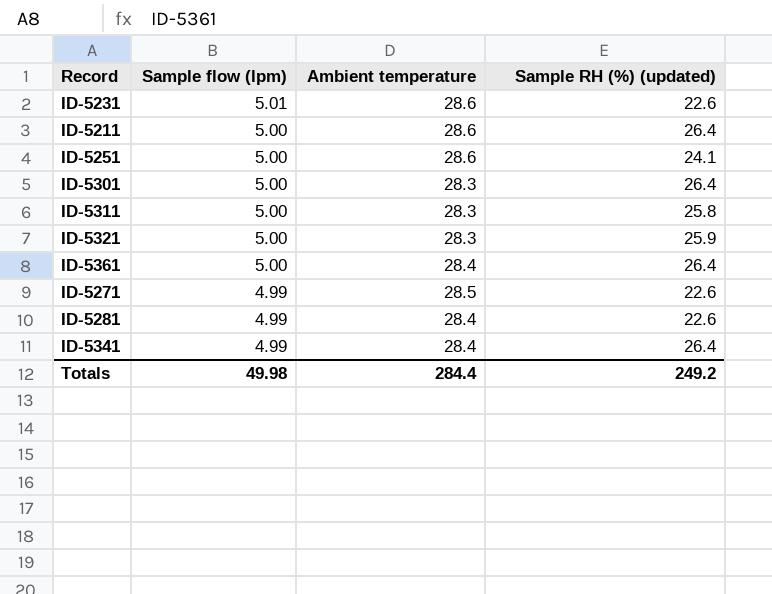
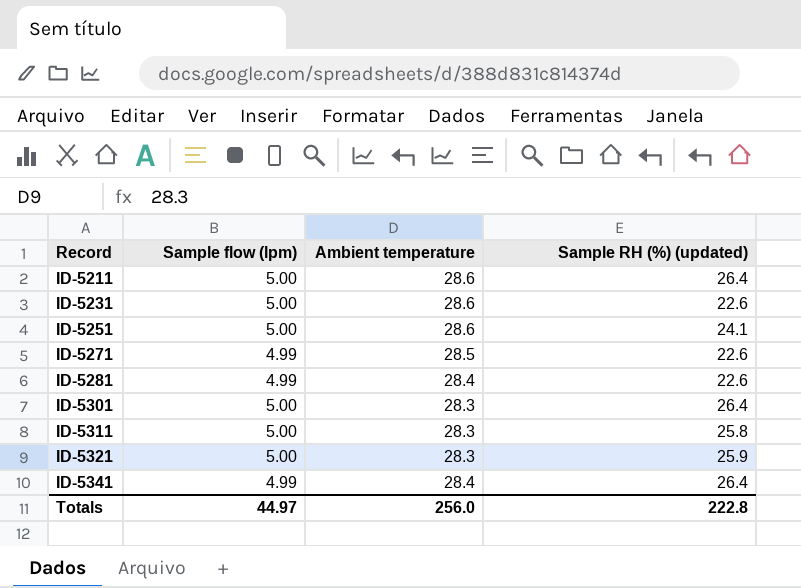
row order: Sample flow (lpm) descending -> Record ascending
row ID-5361: 5.00 | 28.4 | 26.4 -> none
ID-5231 | Sample flow (lpm): 5.01 -> 5.00
Totals | Sample flow (lpm): 49.98 -> 44.97
Totals | Ambient temperature: 284.4 -> 256.0
Totals | Sample RH (%) (updated): 249.2 -> 222.8

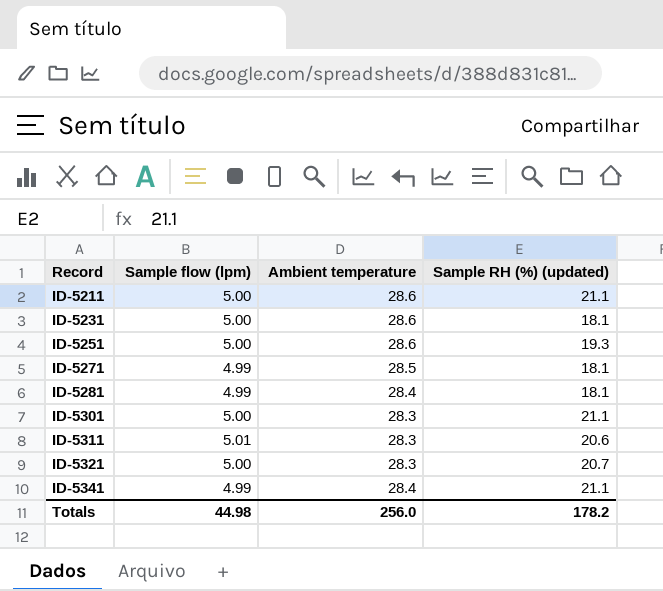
ID-5211 | Sample RH (%) (updated): 26.4 -> 21.1
ID-5231 | Sample RH (%) (updated): 22.6 -> 18.1
ID-5251 | Sample RH (%) (updated): 24.1 -> 19.3
ID-5271 | Sample RH (%) (updated): 22.6 -> 18.1
ID-5281 | Sample RH (%) (updated): 22.6 -> 18.1
ID-5301 | Sample RH (%) (updated): 26.4 -> 21.1
ID-5311 | Sample flow (lpm): 5.00 -> 5.01
ID-5311 | Sample RH (%) (updated): 25.8 -> 20.6
ID-5321 | Sample RH (%) (updated): 25.9 -> 20.7
ID-5341 | Sample RH (%) (updated): 26.4 -> 21.1
Totals | Sample flow (lpm): 44.97 -> 44.98
Totals | Sample RH (%) (updated): 222.8 -> 178.2

